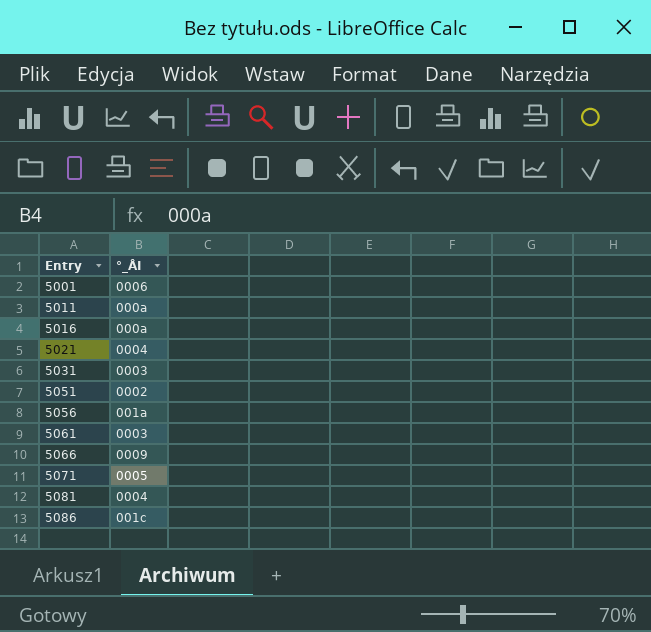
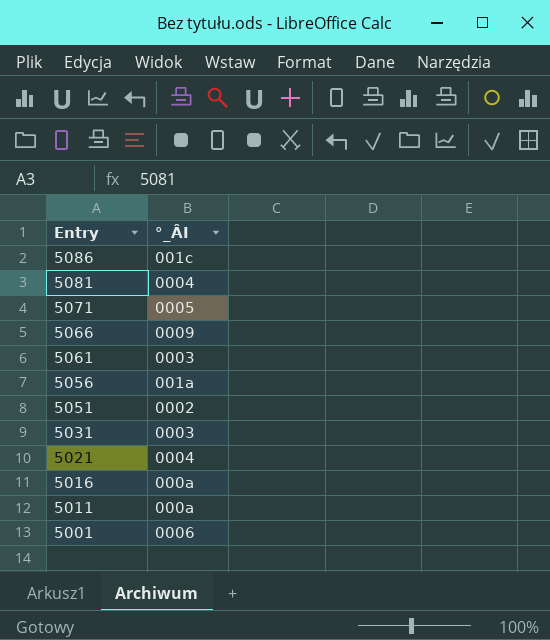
row order: Entry ascending -> Entry descending

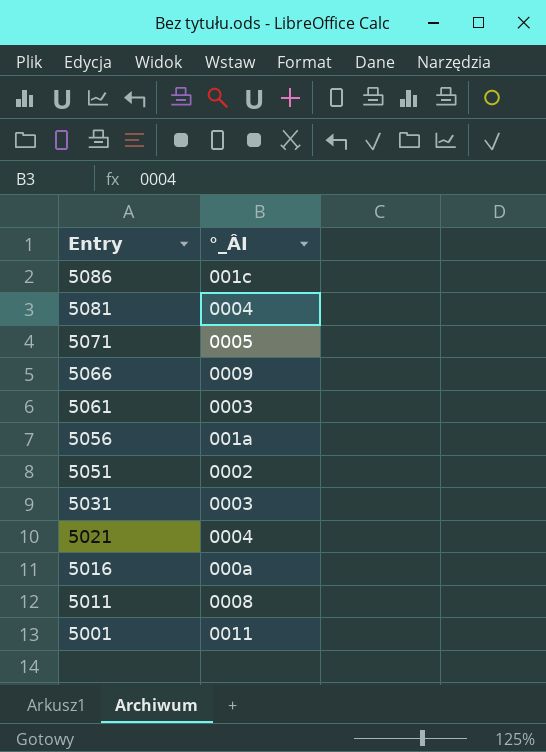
5011 | °_ÂI: 000a -> 0008
5001 | °_ÂI: 0006 -> 0011

